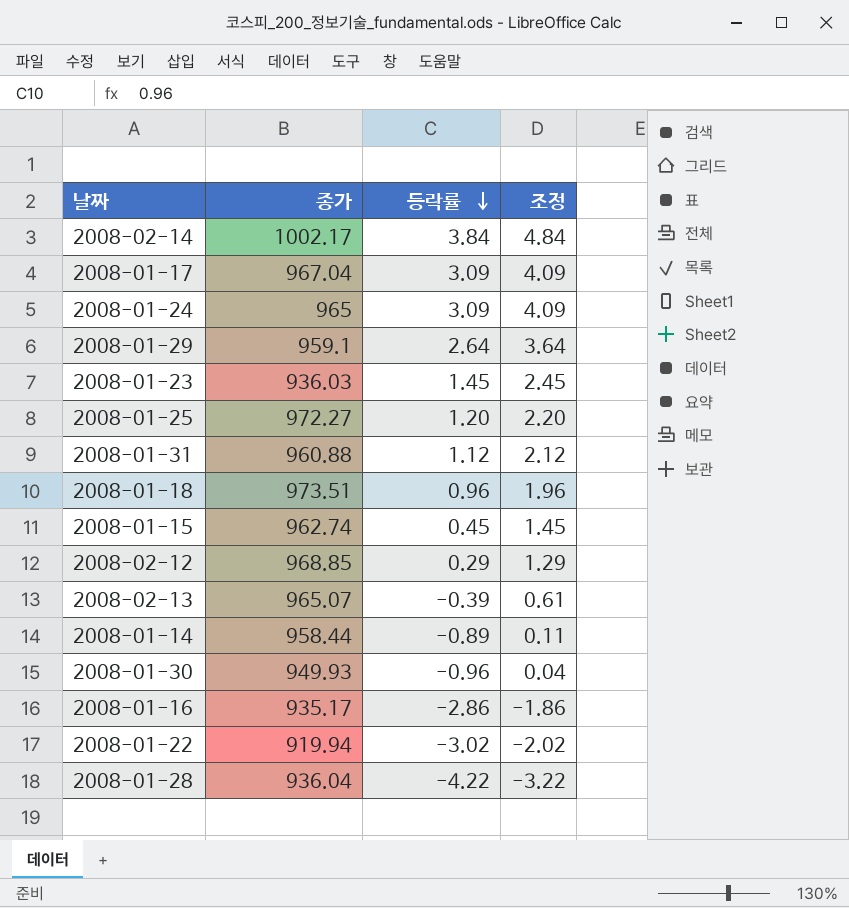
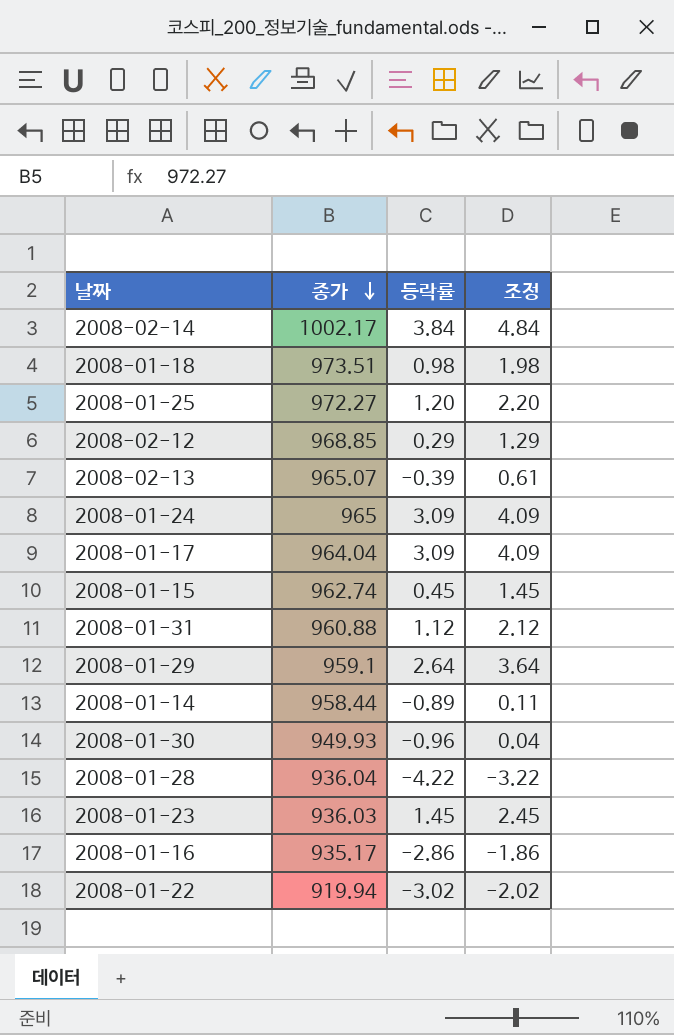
row order: 등락률 descending -> 종가 descending
2008-01-18 | 등락률: 0.96 -> 0.98
2008-01-18 | 조정: 1.96 -> 1.98
2008-01-17 | 종가: 967.04 -> 964.04

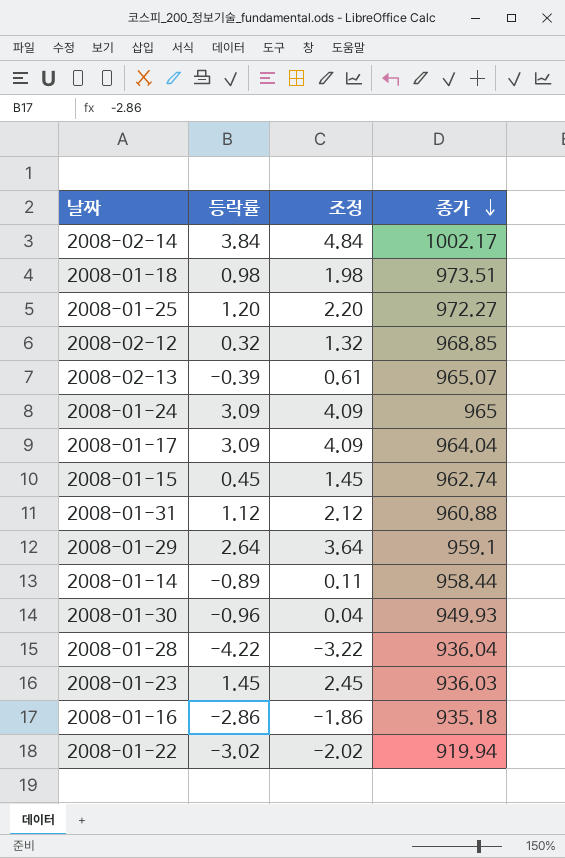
column 종가 | position: 2 -> 4
2008-02-12 | 등락률: 0.29 -> 0.32
2008-02-12 | 조정: 1.29 -> 1.32
2008-01-16 | 종가: 935.17 -> 935.18

